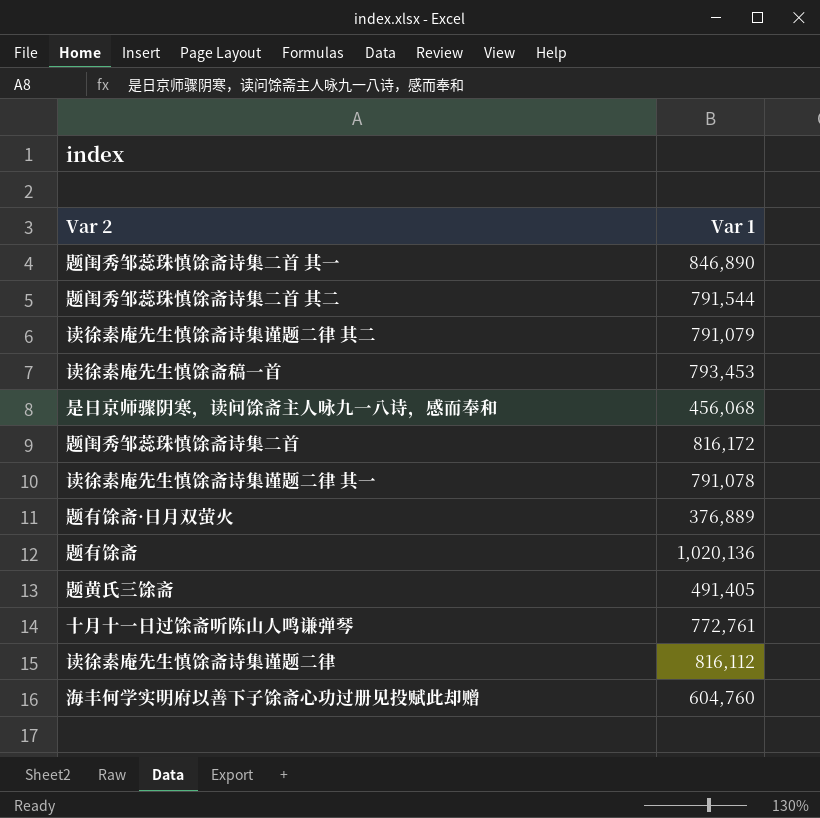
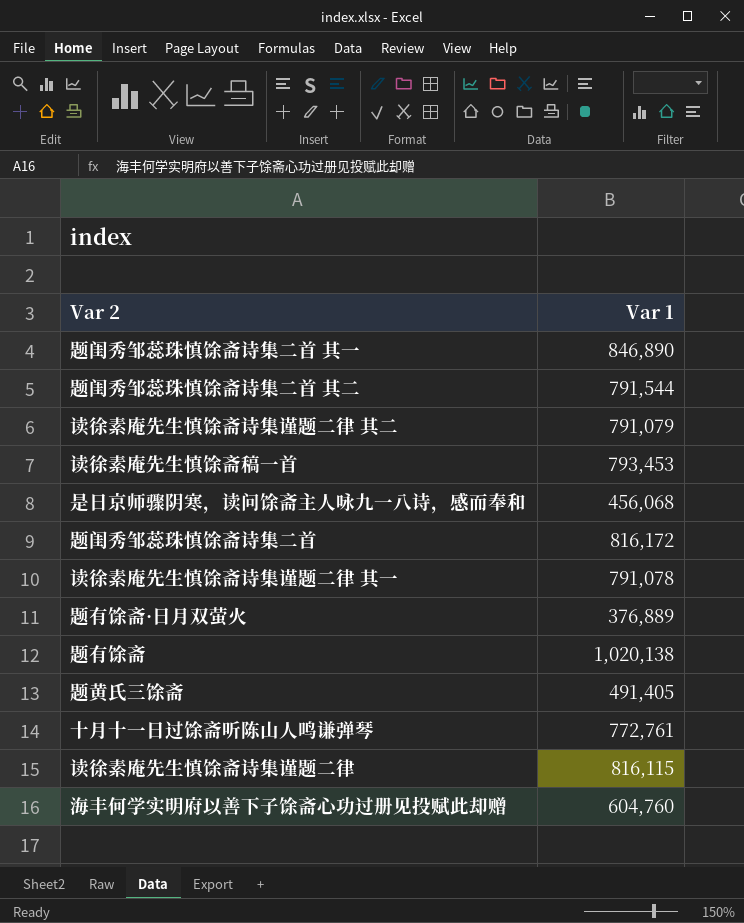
题有馀斋 | Var 1: 1,020,136 -> 1,020,138
读徐素庵先生慎馀斋诗集谨题二律 | Var 1: 816,112 -> 816,115

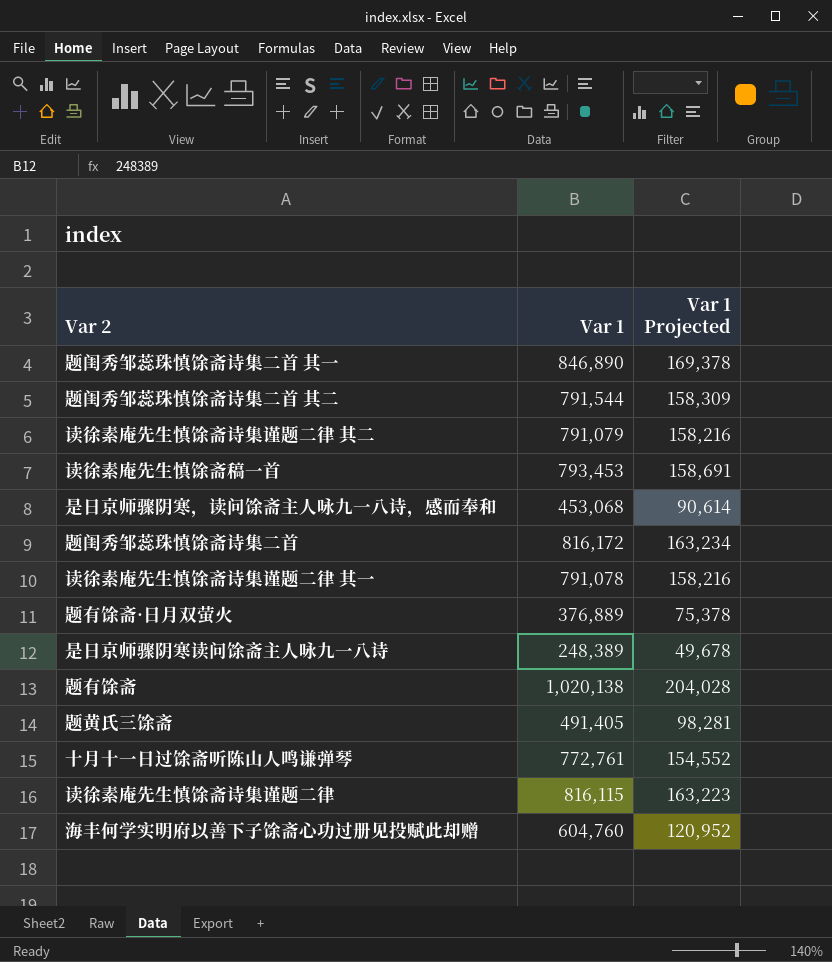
column Var 1 Projected | formula: none -> [Var 1] * 0.2
是日京师骤阴寒，读问馀斋主人咏九一八诗，感而奉和 | Var 1: 456,068 -> 453,068
row 是日京师骤阴寒读问馀斋主人咏九一八诗: none -> 248,389 | 49,678

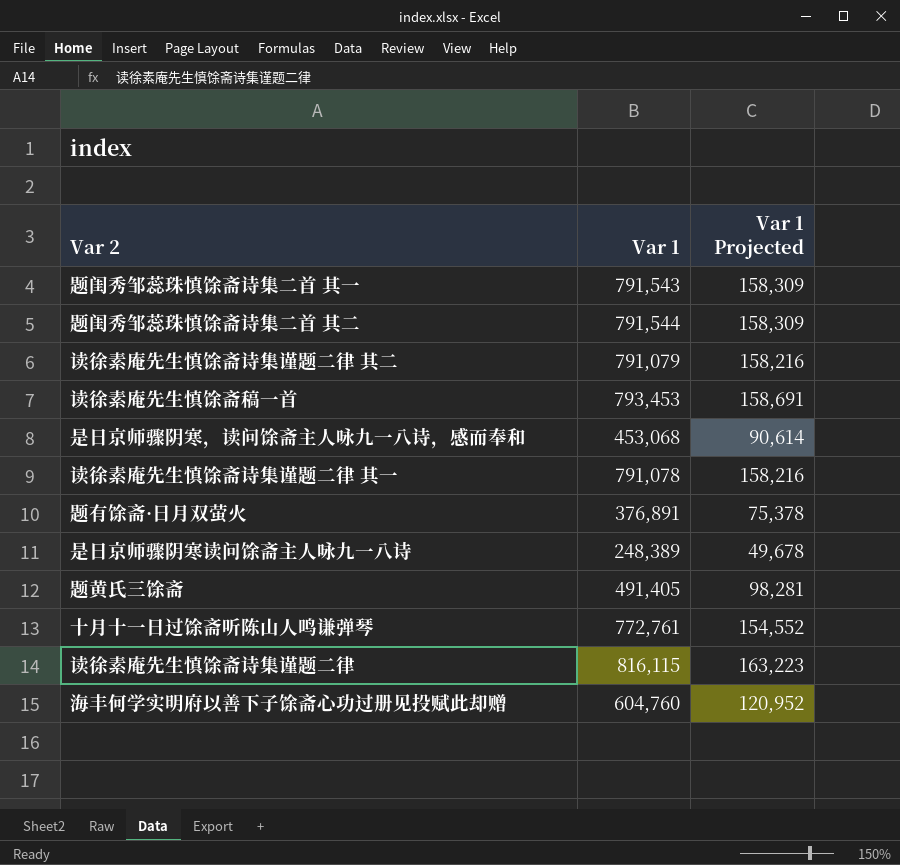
row 题闺秀邹蕊珠慎馀斋诗集二首: 816,172 | 163,234 -> none
row 题有馀斋: 1,020,138 | 204,028 -> none
题闺秀邹蕊珠慎馀斋诗集二首 其一 | Var 1: 846,890 -> 791,543
题闺秀邹蕊珠慎馀斋诗集二首 其一 | Var 1 Projected: 169,378 -> 158,309
题有馀斋·日月双萤火 | Var 1: 376,889 -> 376,891

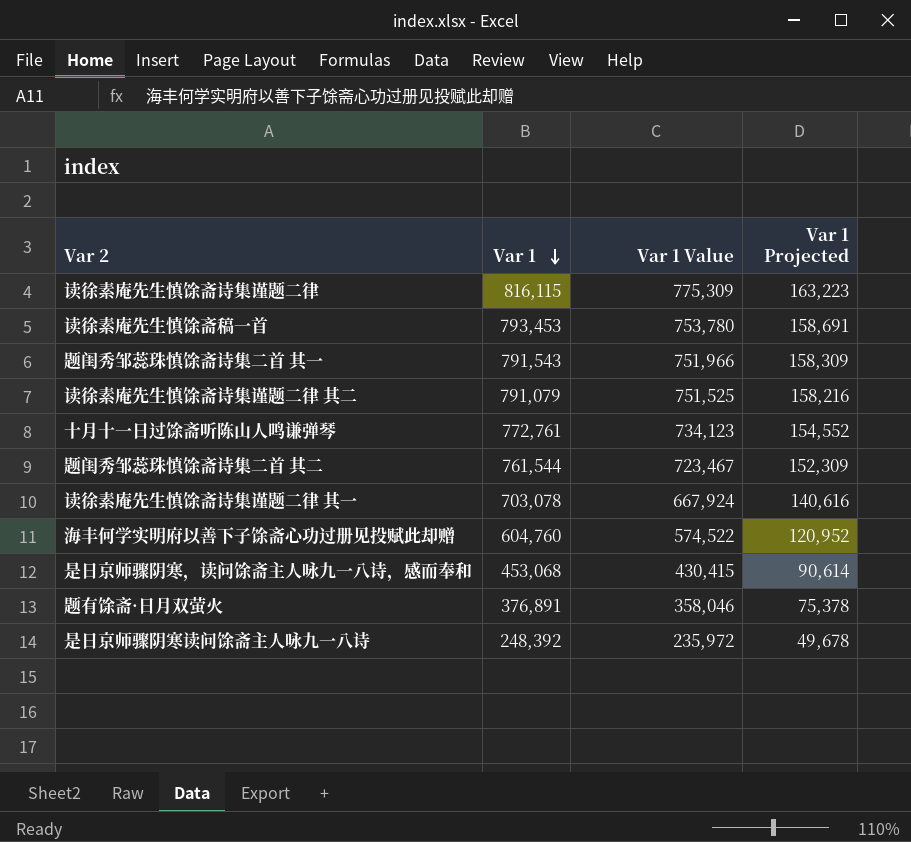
row order: none -> Var 1 descending
column Var 1 Value | formula: none -> [Var 1] * 0.95
row 题黄氏三馀斋: 491,405 | 98,281 -> none
题闺秀邹蕊珠慎馀斋诗集二首 其二 | Var 1: 791,544 -> 761,544
题闺秀邹蕊珠慎馀斋诗集二首 其二 | Var 1 Projected: 158,309 -> 152,309
读徐素庵先生慎馀斋诗集谨题二律 其一 | Var 1: 791,078 -> 703,078
读徐素庵先生慎馀斋诗集谨题二律 其一 | Var 1 Projected: 158,216 -> 140,616
是日京师骤阴寒读问馀斋主人咏九一八诗 | Var 1: 248,389 -> 248,392

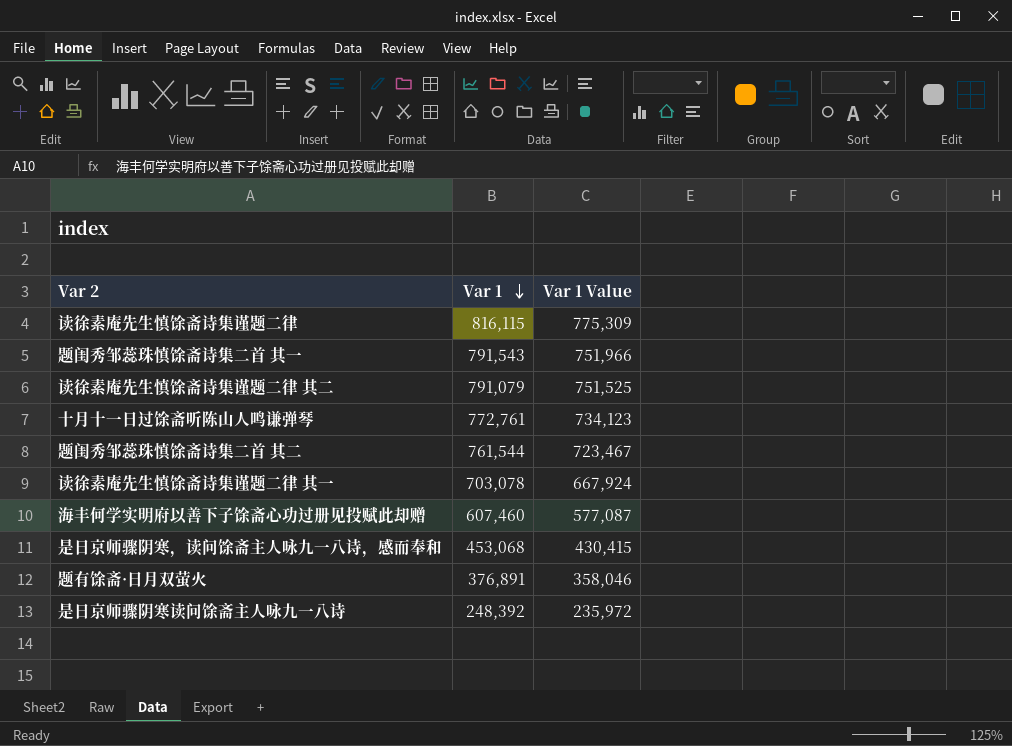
column Var 1 Projected | formula: [Var 1] * 0.2 -> none
row 读徐素庵先生慎馀斋稿一首: 793,453 | 753,780 | 158,691 -> none
海丰何学实明府以善下子馀斋心功过册见投赋此却赠 | Var 1: 604,760 -> 607,460
海丰何学实明府以善下子馀斋心功过册见投赋此却赠 | Var 1 Value: 574,522 -> 577,087

